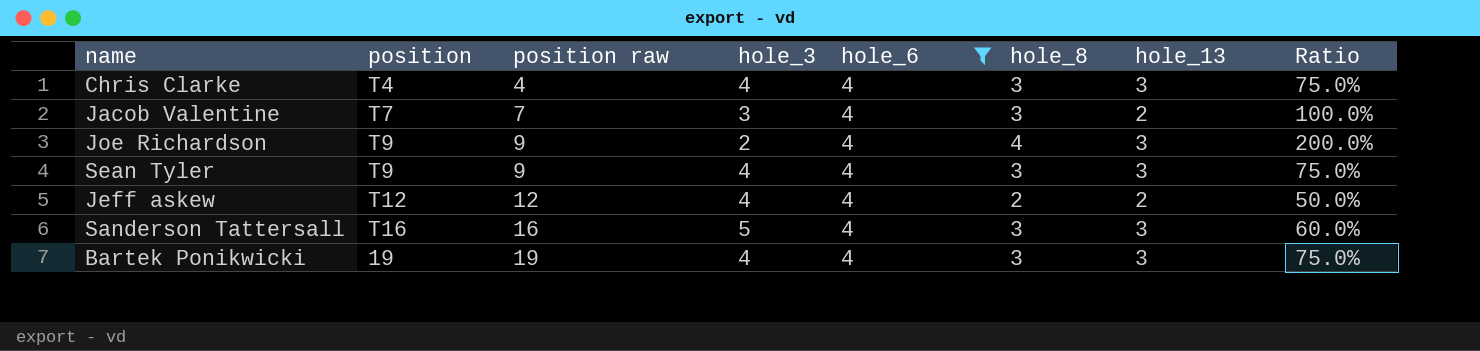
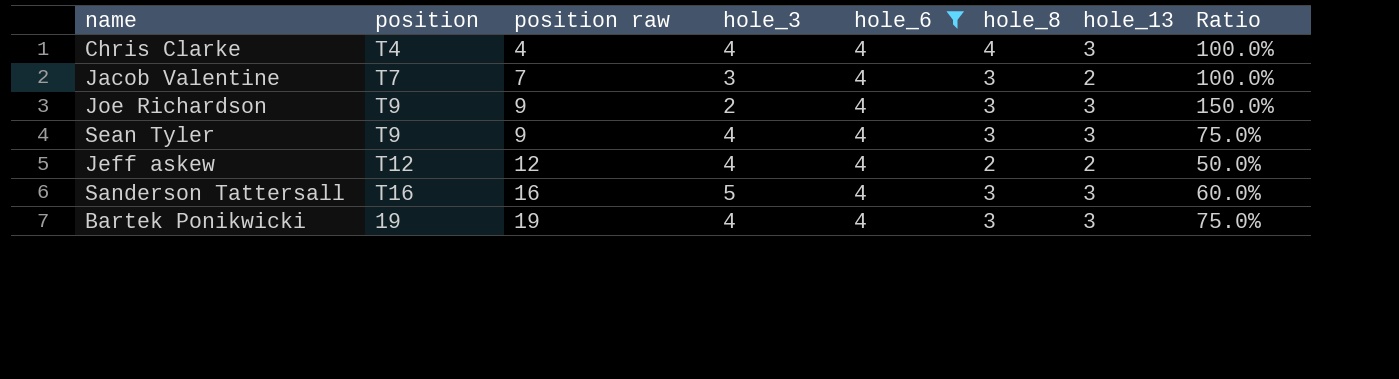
Chris Clarke | hole_8: 3 -> 4
Chris Clarke | Ratio: 75.0% -> 100.0%
Joe Richardson | hole_8: 4 -> 3
Joe Richardson | Ratio: 200.0% -> 150.0%

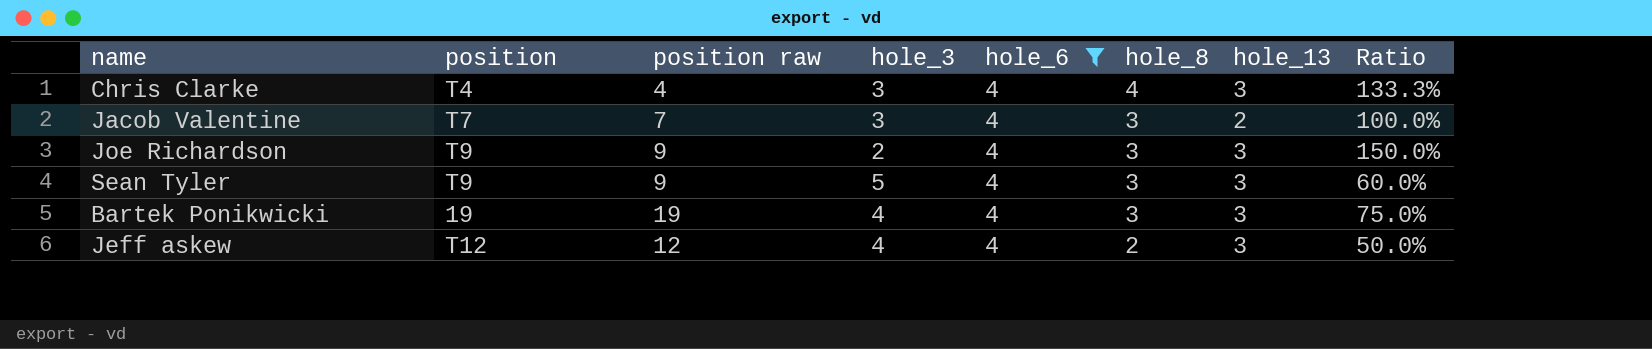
row order: position raw ascending -> hole_8 descending
row Sanderson Tattersall: T16 | 16 | 5 | 4 | 3 | 3 | 60.0% -> none
Chris Clarke | hole_3: 4 -> 3
Chris Clarke | Ratio: 100.0% -> 133.3%
Sean Tyler | hole_3: 4 -> 5
Sean Tyler | Ratio: 75.0% -> 60.0%
Jeff askew | hole_13: 2 -> 3

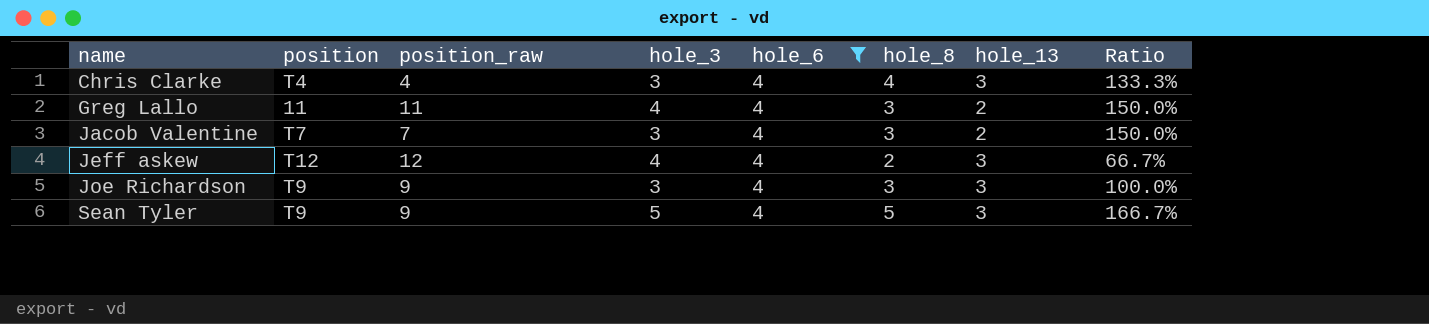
row order: hole_8 descending -> name ascending
column name: position raw -> position_raw
column Ratio | formula: [hole_8] / [hole_3] -> [hole_8] / [hole_13]
row Bartek Ponikwicki: 19 | 19 | 4 | 4 | 3 | 3 | 75.0% -> none
row Greg Lallo: none -> 11 | 11 | 4 | 4 | 3 | 2 | 150.0%
Joe Richardson | hole_3: 2 -> 3
Sean Tyler | hole_8: 3 -> 5

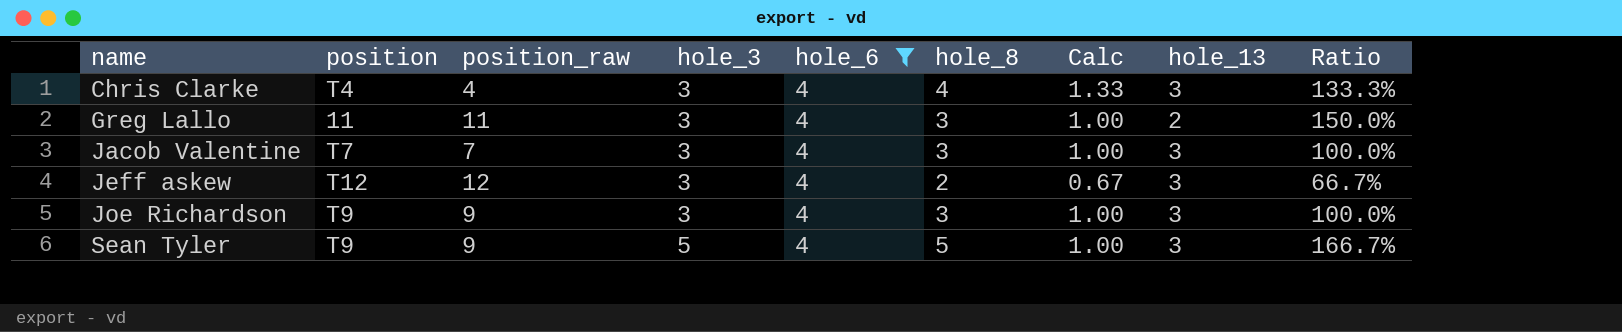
column Calc | formula: none -> [hole_8] / [hole_3]
Greg Lallo | hole_3: 4 -> 3
Jacob Valentine | hole_13: 2 -> 3
Jacob Valentine | Ratio: 150.0% -> 100.0%
Jeff askew | hole_3: 4 -> 3

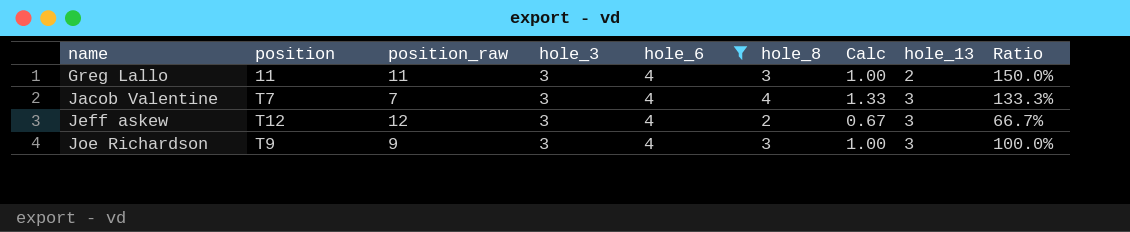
row Chris Clarke: T4 | 4 | 3 | 4 | 4 | 1.33 | 3 | 133.3% -> none
row Sean Tyler: T9 | 9 | 5 | 4 | 5 | 1.00 | 3 | 166.7% -> none
Jacob Valentine | hole_8: 3 -> 4
Jacob Valentine | Calc: 1.00 -> 1.33
Jacob Valentine | Ratio: 100.0% -> 133.3%

